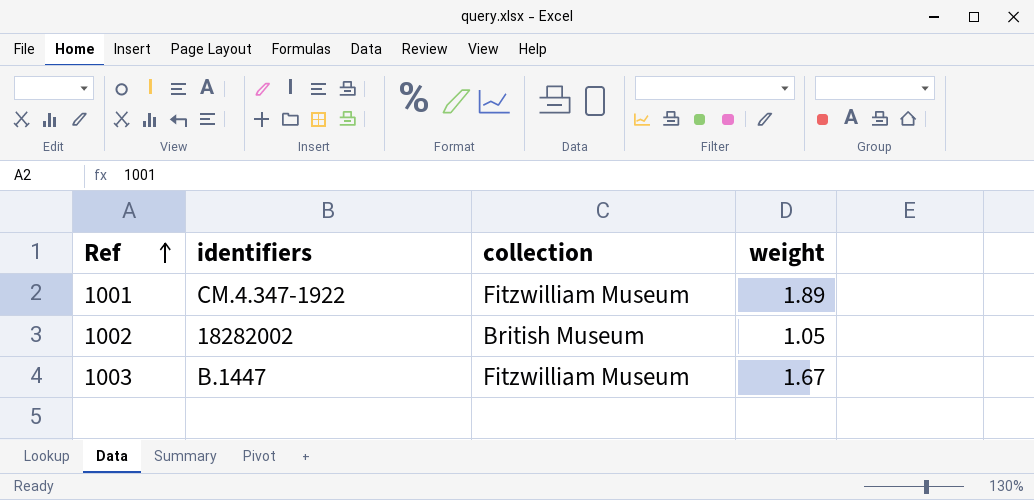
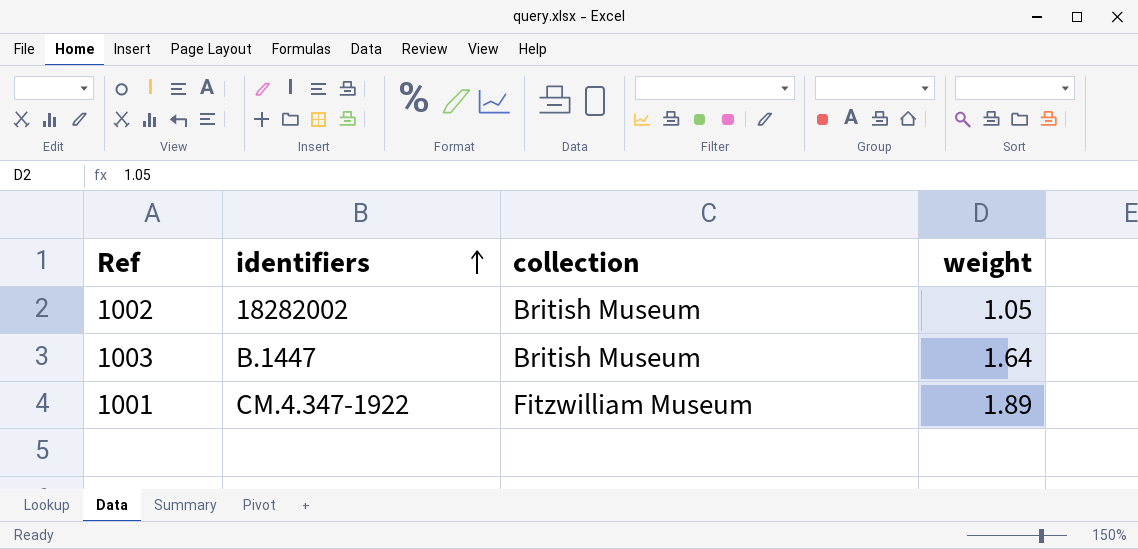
row order: Ref ascending -> identifiers ascending
1003 | collection: Fitzwilliam Museum -> British Museum
1003 | weight: 1.67 -> 1.64

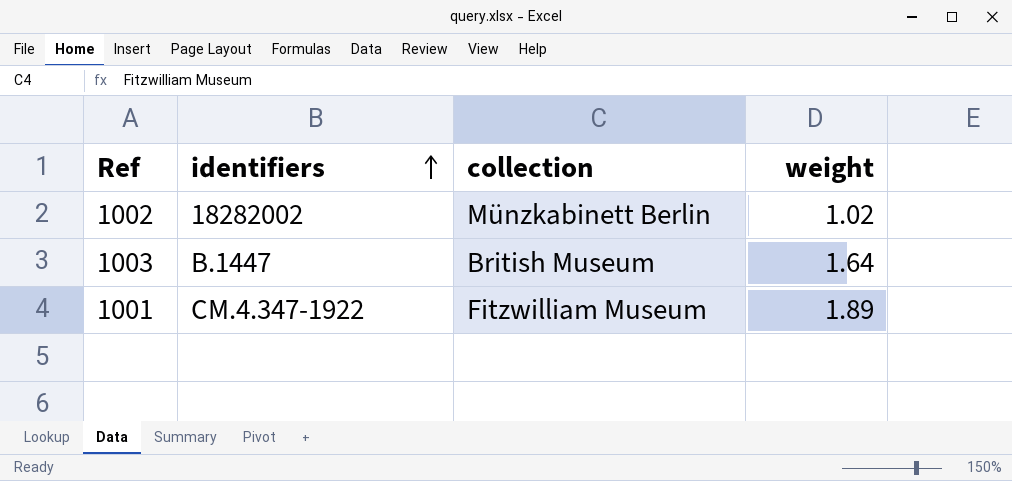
1002 | collection: British Museum -> Münzkabinett Berlin
1002 | weight: 1.05 -> 1.02

